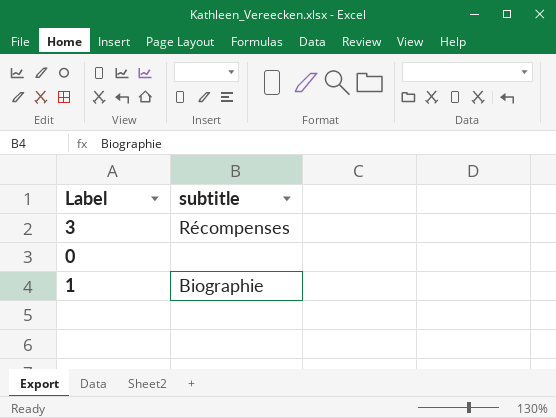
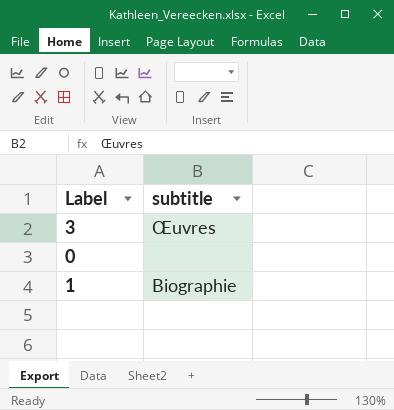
3 | subtitle: Récompenses -> Œuvres

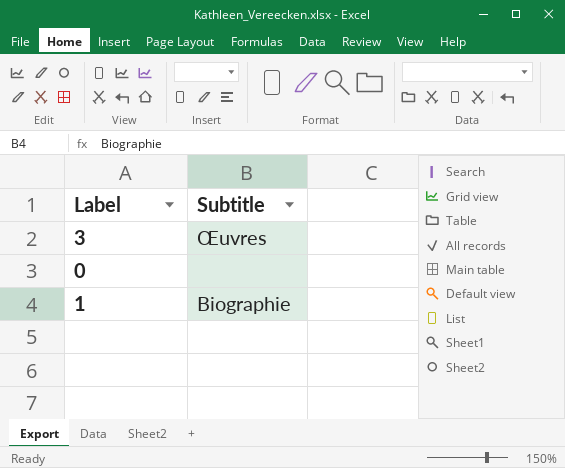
column name: subtitle -> Subtitle

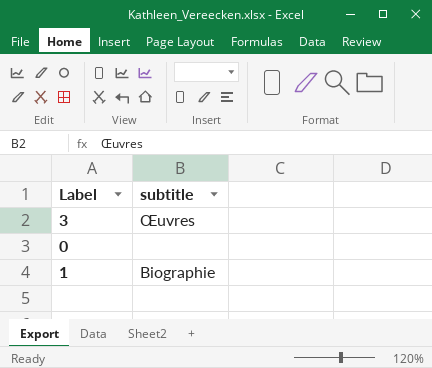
column name: Subtitle -> subtitle

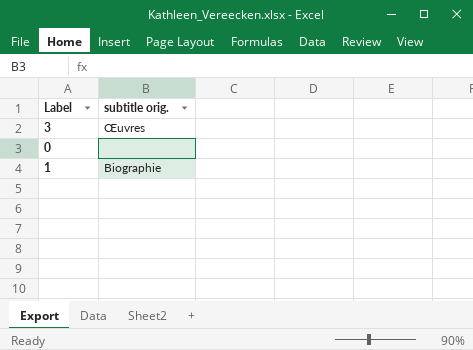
column name: subtitle -> subtitle orig.

